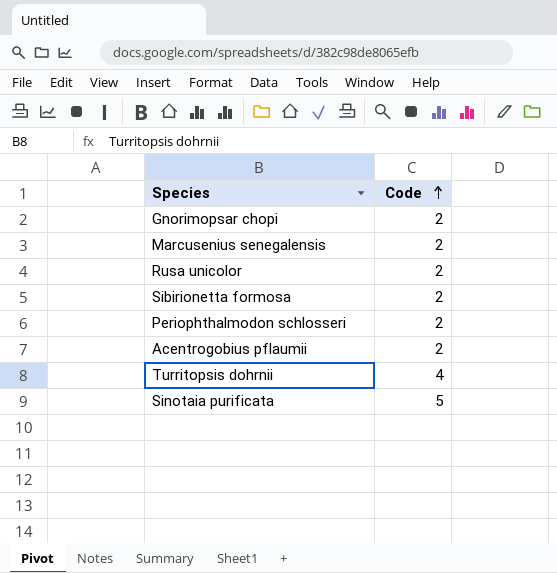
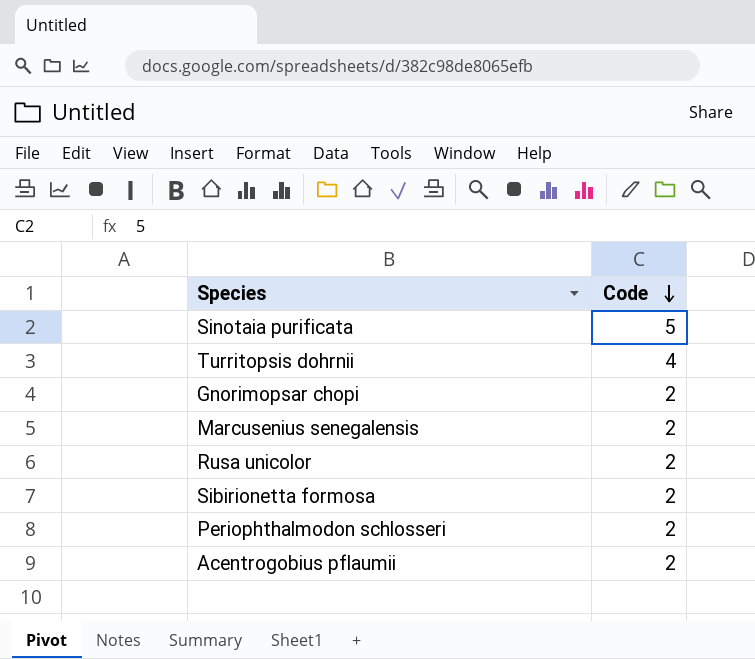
row order: Code ascending -> Code descending

